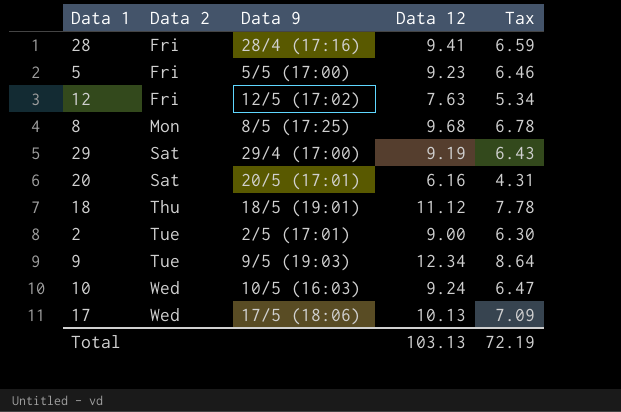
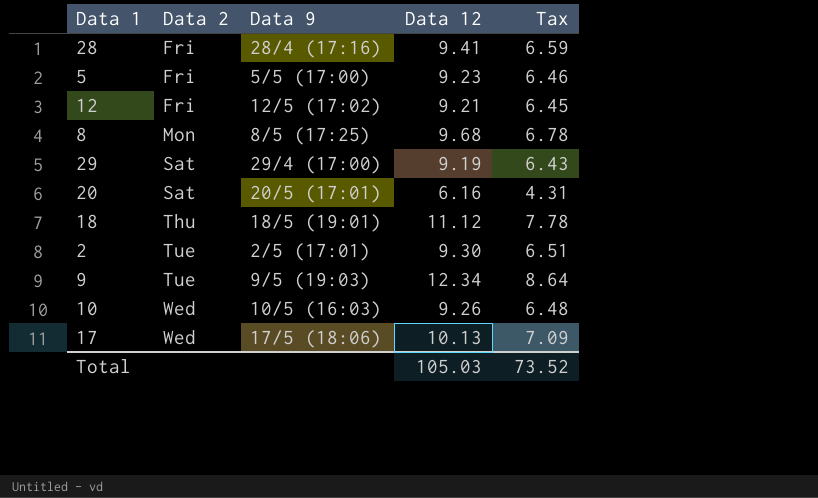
12 | Data 12: 7.63 -> 9.21
12 | Tax: 5.34 -> 6.45
2 | Data 12: 9.00 -> 9.30
2 | Tax: 6.30 -> 6.51
10 | Data 12: 9.24 -> 9.26
10 | Tax: 6.47 -> 6.48
Total | Data 12: 103.13 -> 105.03
Total | Tax: 72.19 -> 73.52

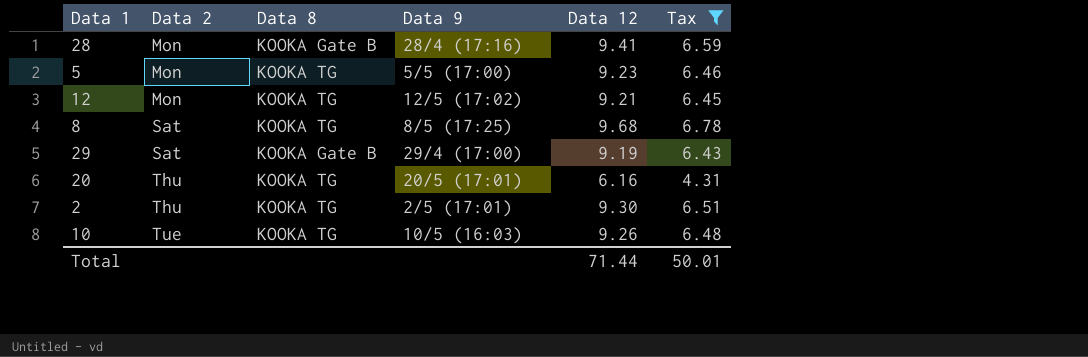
filter: none -> Tax <= 6.78
column Data 8 | position: none -> 3
28 | Data 2: Fri -> Mon
5 | Data 2: Fri -> Mon
12 | Data 2: Fri -> Mon
8 | Data 2: Mon -> Sat
20 | Data 2: Sat -> Thu
2 | Data 2: Tue -> Thu
10 | Data 2: Wed -> Tue
Total | Data 12: 105.03 -> 71.44
Total | Tax: 73.52 -> 50.01

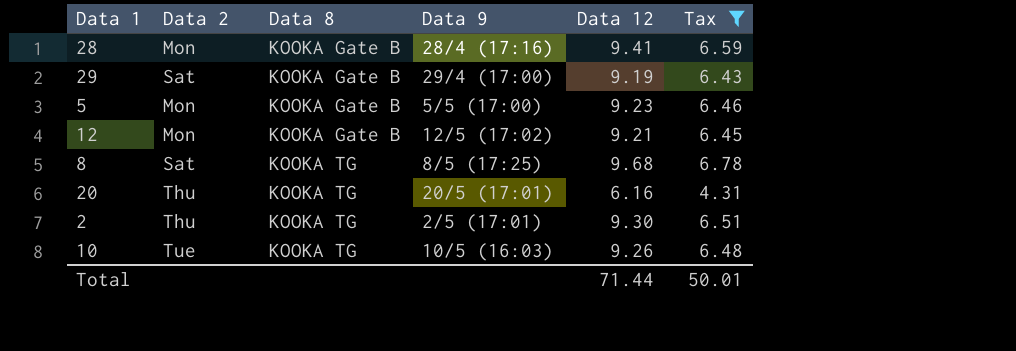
row order: Data 2 ascending -> Data 8 ascending
5 | Data 8: KOOKA TG -> KOOKA Gate B
12 | Data 8: KOOKA TG -> KOOKA Gate B

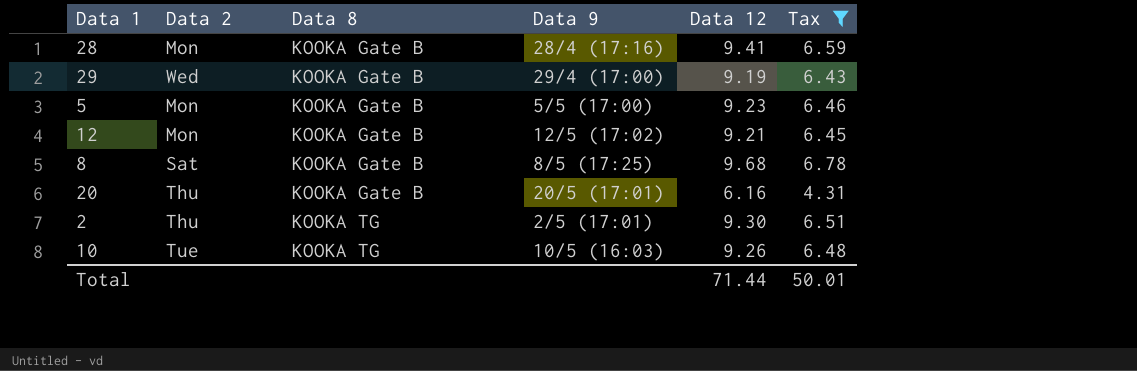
29 | Data 2: Sat -> Wed
8 | Data 8: KOOKA TG -> KOOKA Gate B
20 | Data 8: KOOKA TG -> KOOKA Gate B

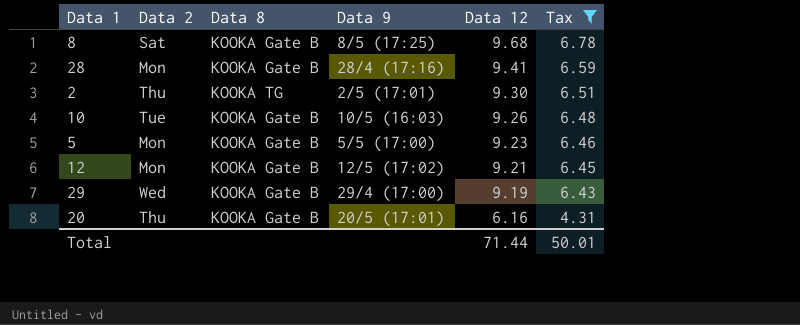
row order: Data 8 ascending -> Data 12 descending
10 | Data 8: KOOKA TG -> KOOKA Gate B

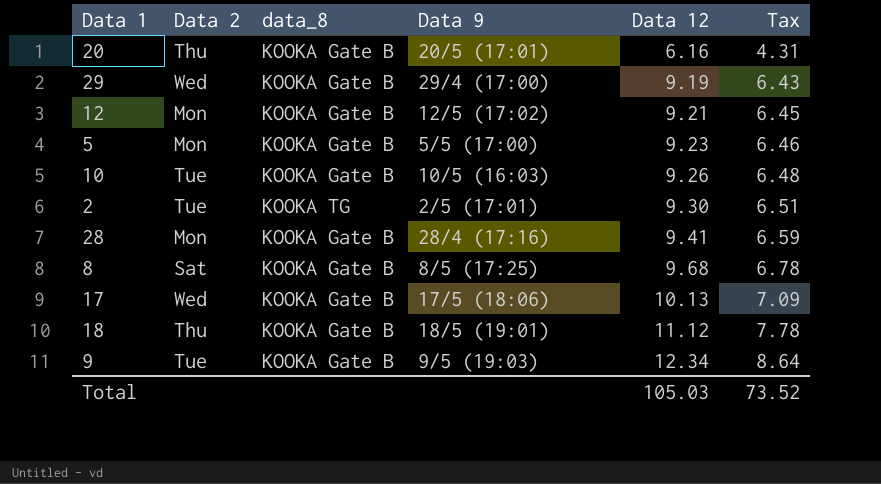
filter: Tax <= 6.78 -> none
row order: Data 12 descending -> Data 12 ascending
column name: Data 8 -> data_8
2 | Data 2: Thu -> Tue
Total | Data 12: 71.44 -> 105.03
Total | Tax: 50.01 -> 73.52

